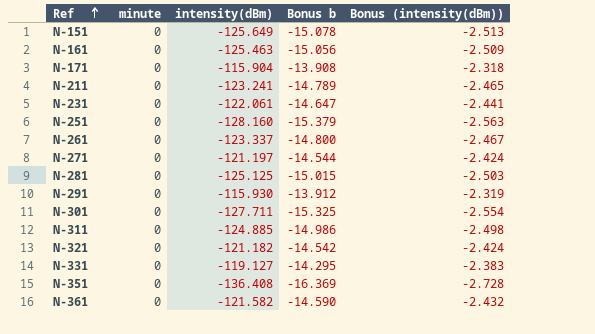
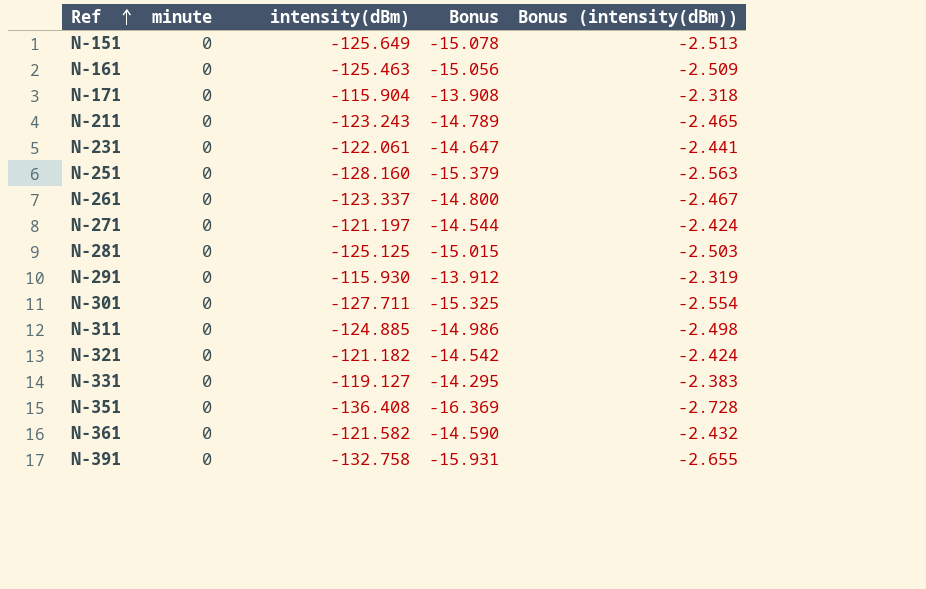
column name: Bonus b -> Bonus
N-211 | intensity(dBm): -123.241 -> -123.243
row N-391: none -> 0 | -132.758 | -15.931 | -2.655

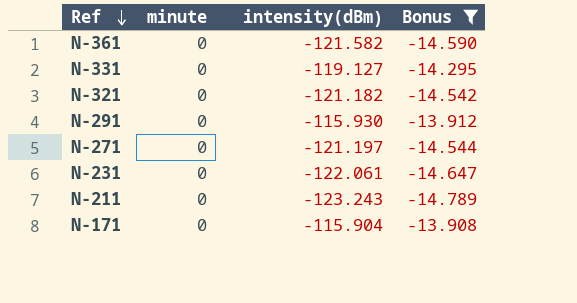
filter: none -> Bonus >= -14.789
row order: Ref ascending -> Ref descending
column Bonus (intensity(dBm)) | formula: [intensity(dBm)] * 0.02 -> none

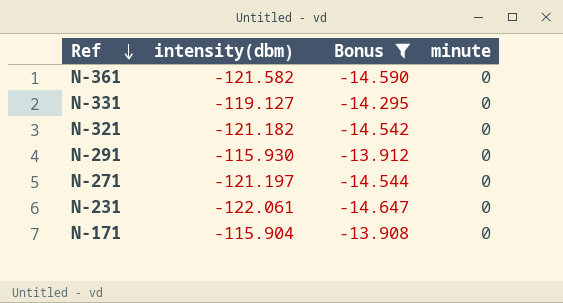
column name: intensity(dBm) -> intensity(dbm)
column minute | position: 2 -> 4
row N-211: 0 | -123.243 | -14.789 -> none

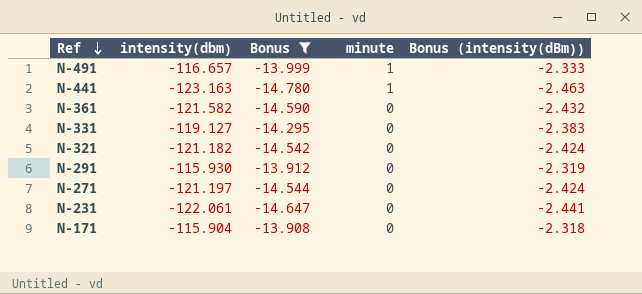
column Bonus (intensity(dBm)) | formula: none -> [intensity(dbm)] * 0.02
row N-491: none -> -116.657 | -13.999 | 1 | -2.333
row N-441: none -> -123.163 | -14.780 | 1 | -2.463

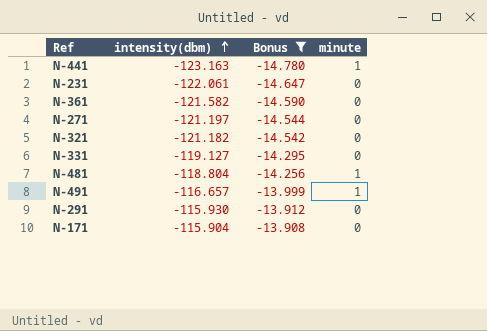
row order: Ref descending -> intensity(dbm) ascending
column Bonus (intensity(dBm)) | formula: [intensity(dbm)] * 0.02 -> none
row N-481: none -> -118.804 | -14.256 | 1

